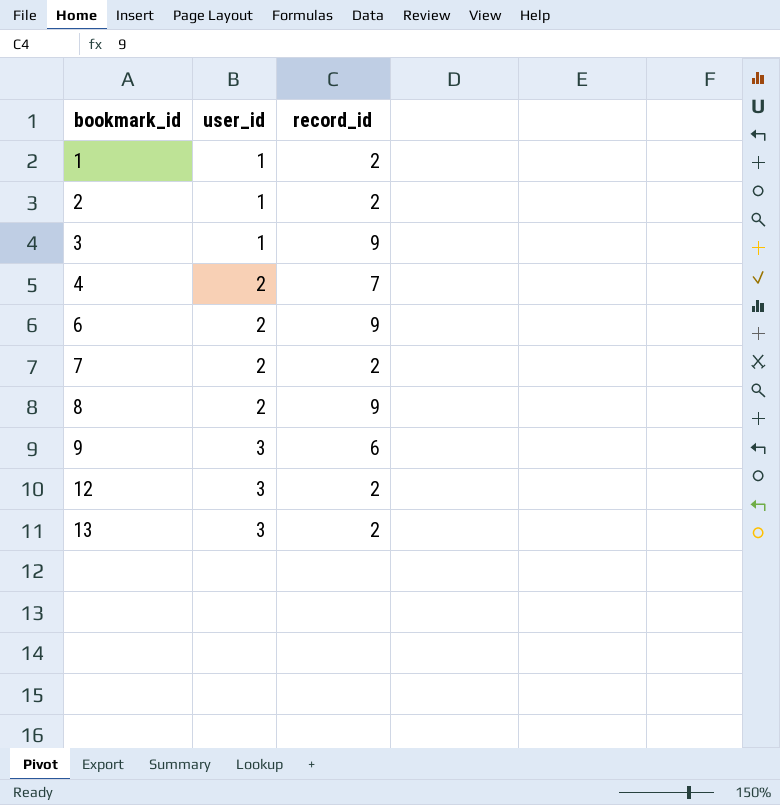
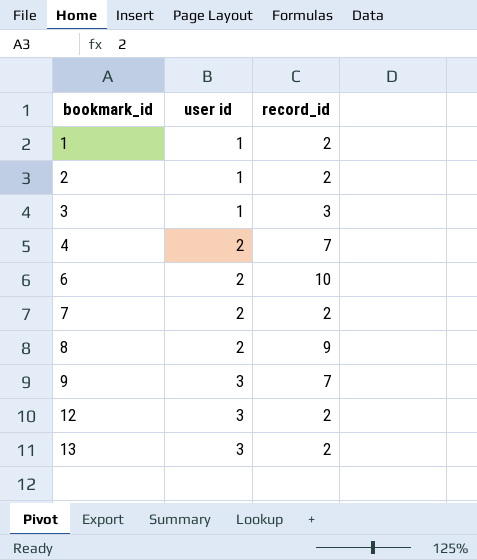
column name: user_id -> user id
3 | record_id: 9 -> 3
6 | record_id: 9 -> 10
9 | record_id: 6 -> 7

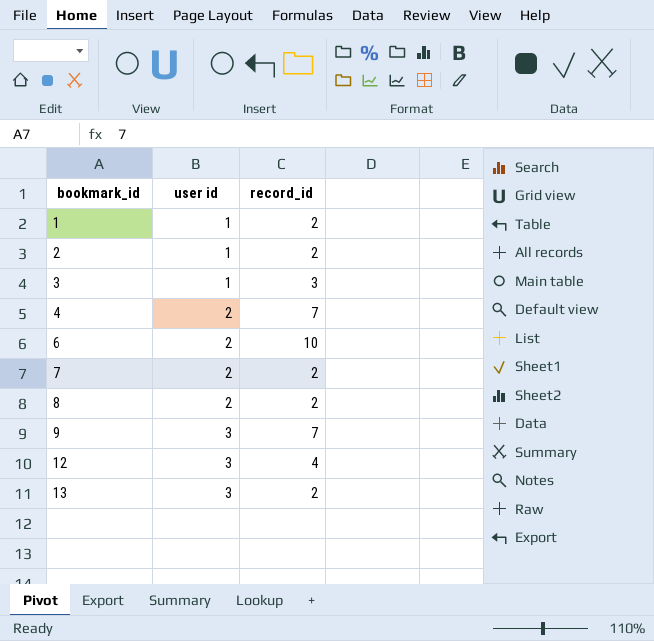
8 | record_id: 9 -> 2
12 | record_id: 2 -> 4

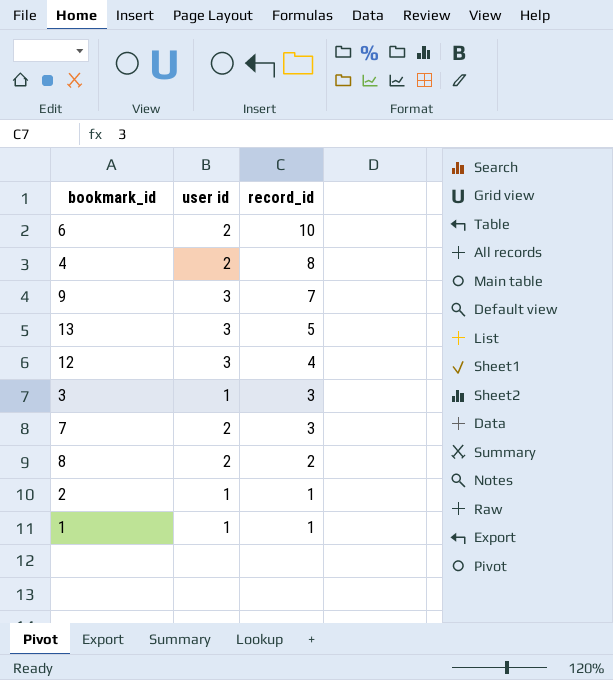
row order: bookmark_id ascending -> record_id descending
4 | record_id: 7 -> 8
13 | record_id: 2 -> 5
7 | record_id: 2 -> 3
2 | record_id: 2 -> 1
1 | record_id: 2 -> 1

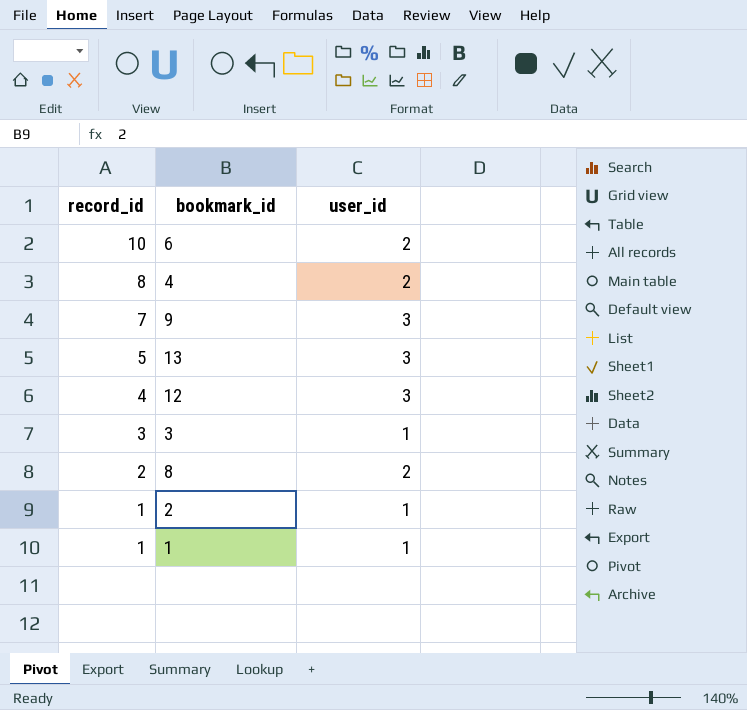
column record_id | position: 3 -> 1
column name: user id -> user_id
row 7: 2 | 3 -> none

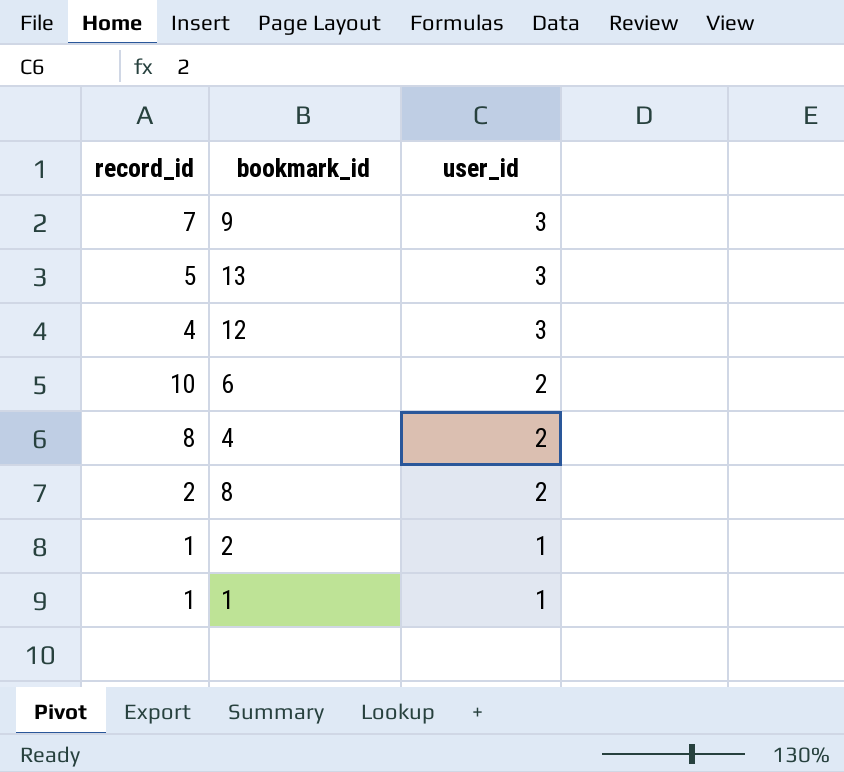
row order: record_id descending -> user_id descending
row 3: 3 | 1 -> none

